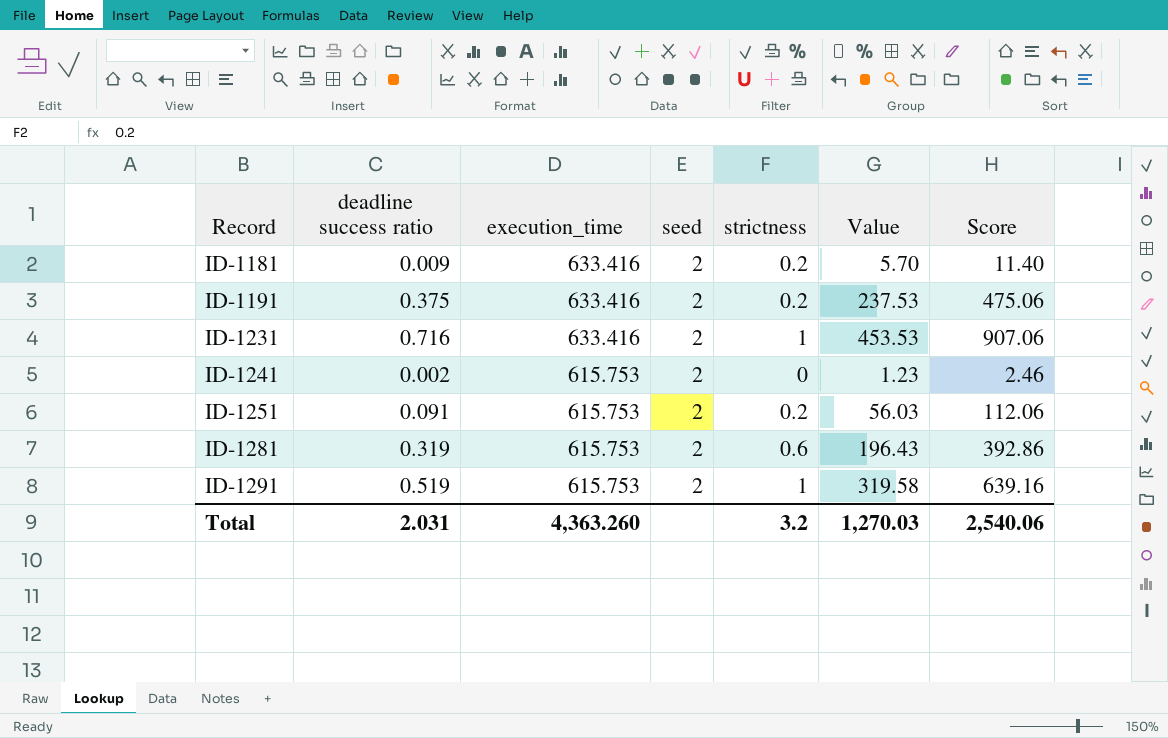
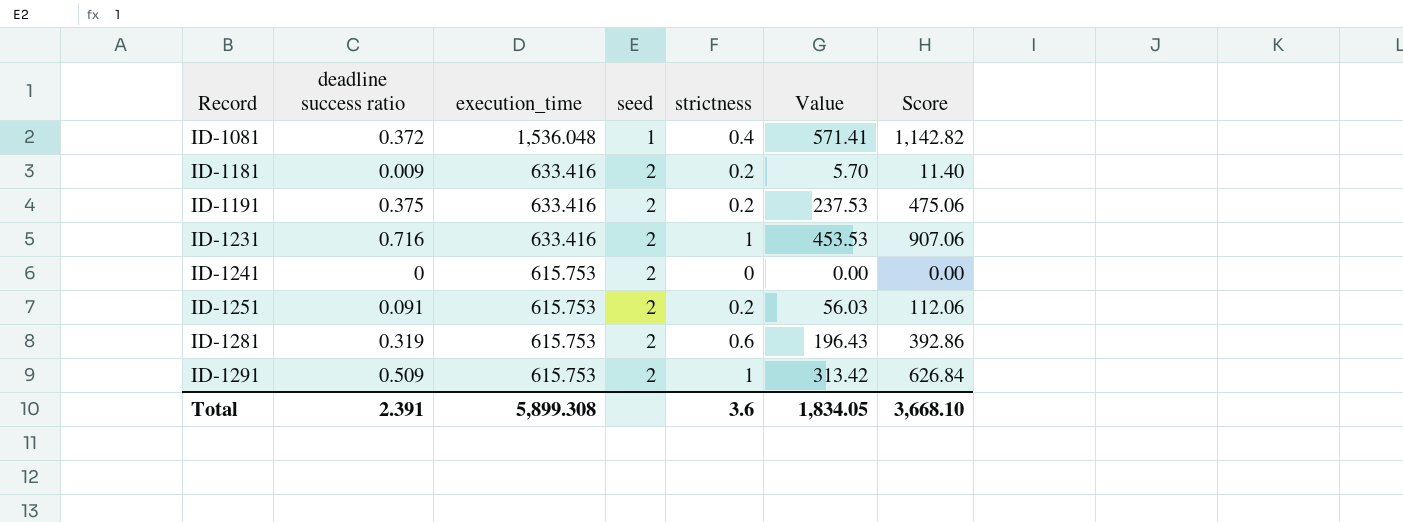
row ID-1081: none -> 0.372 | 1,536.048 | 1 | 0.4 | 571.41 | 1,142.82
ID-1241 | deadline success ratio: 0.002 -> 0
ID-1241 | Value: 1.23 -> 0.00
ID-1241 | Score: 2.46 -> 0.00
ID-1291 | deadline success ratio: 0.519 -> 0.509
ID-1291 | Value: 319.58 -> 313.42
ID-1291 | Score: 639.16 -> 626.84
Total | deadline success ratio: 2.031 -> 2.391
Total | execution_time: 4,363.260 -> 5,899.308
Total | strictness: 3.2 -> 3.6
Total | Value: 1,270.03 -> 1,834.05
Total | Score: 2,540.06 -> 3,668.10

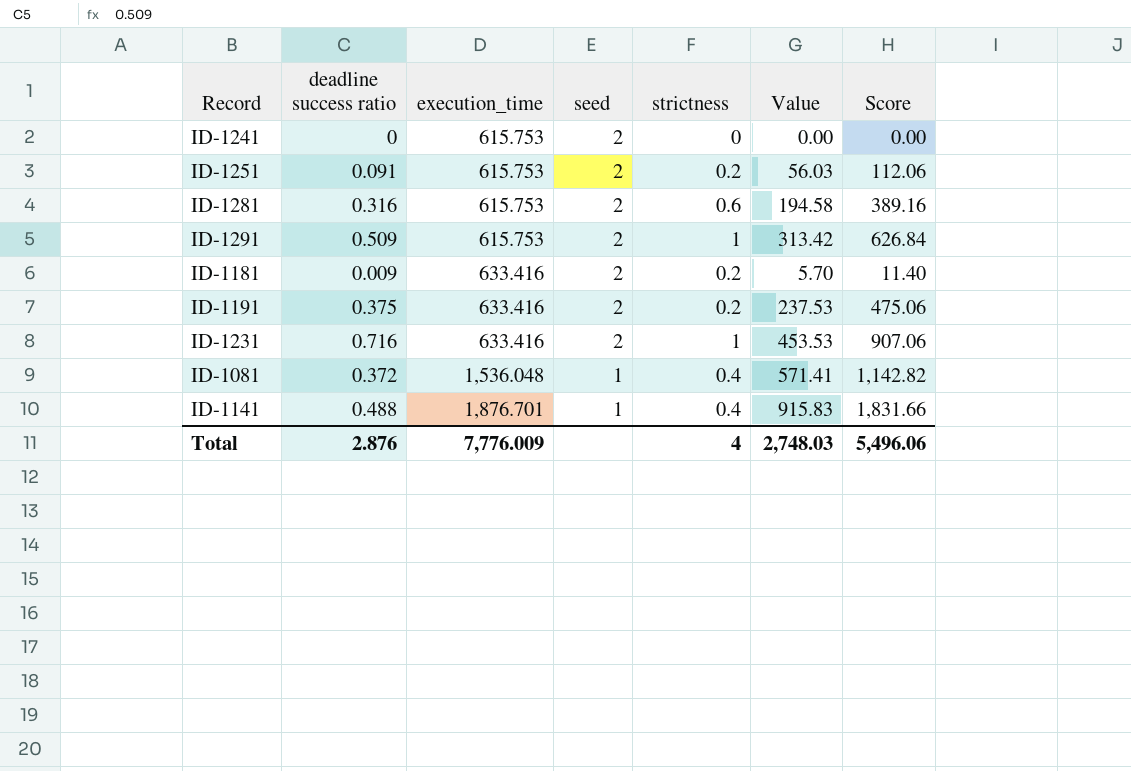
row order: Record ascending -> execution_time ascending
ID-1281 | deadline success ratio: 0.319 -> 0.316
ID-1281 | Value: 196.43 -> 194.58
ID-1281 | Score: 392.86 -> 389.16
row ID-1141: none -> 0.488 | 1,876.701 | 1 | 0.4 | 915.83 | 1,831.66
Total | deadline success ratio: 2.391 -> 2.876
Total | execution_time: 5,899.308 -> 7,776.009
Total | strictness: 3.6 -> 4
Total | Value: 1,834.05 -> 2,748.03
Total | Score: 3,668.10 -> 5,496.06

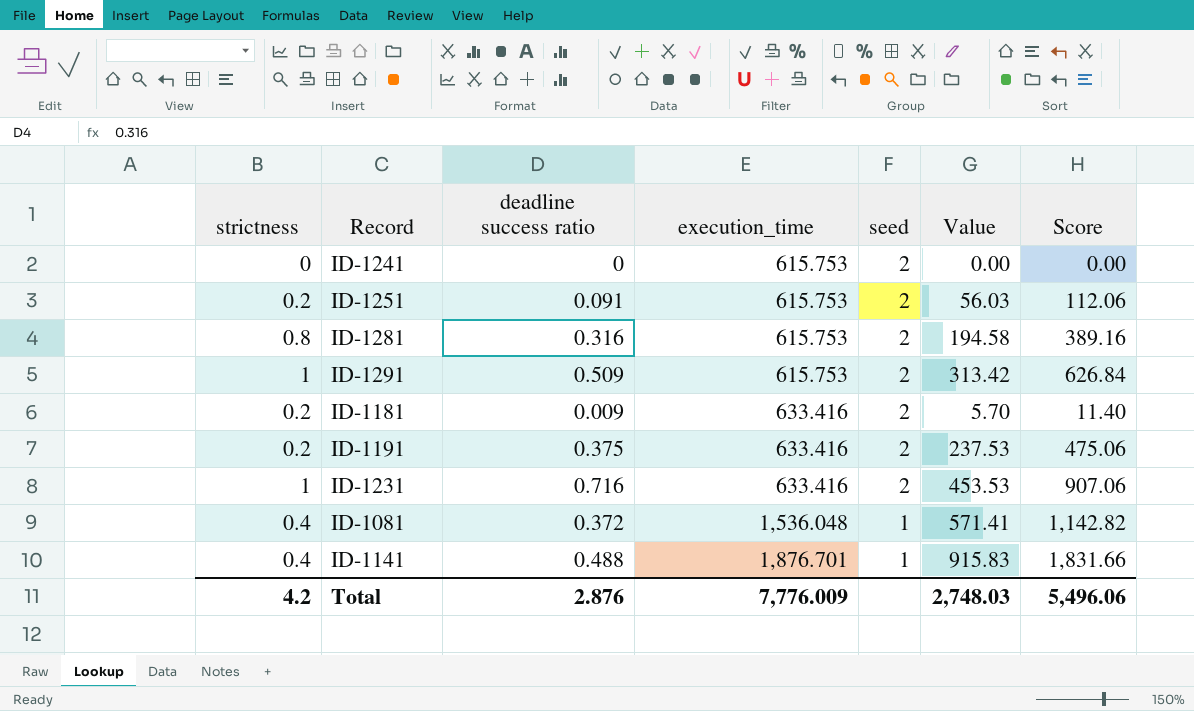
column strictness | position: 5 -> 1
ID-1281 | strictness: 0.6 -> 0.8
Total | strictness: 4 -> 4.2

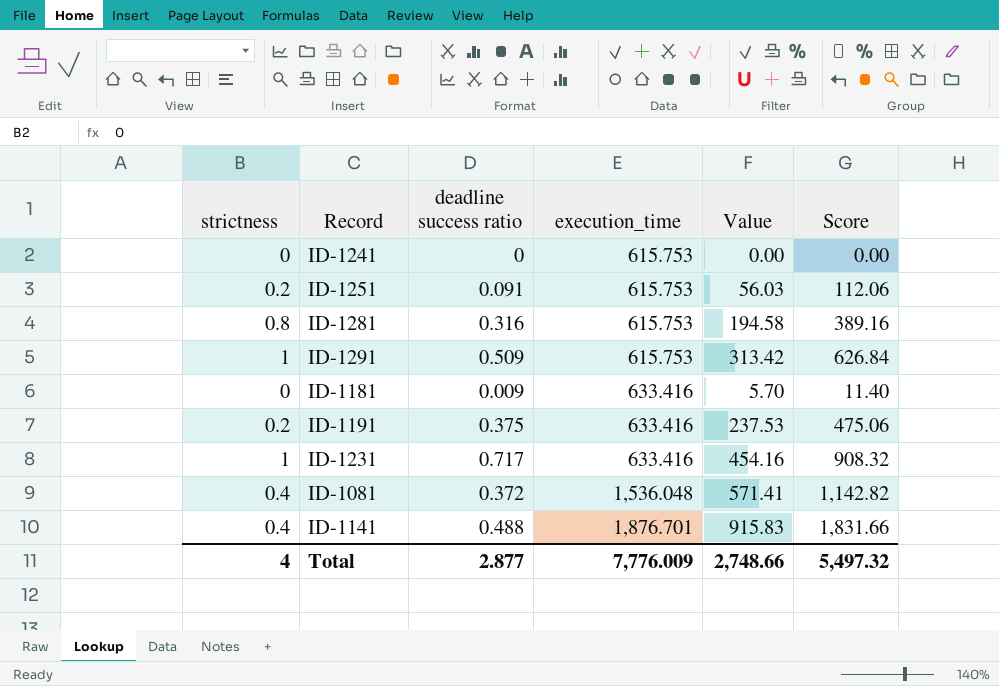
column seed | position: 5 -> none
ID-1181 | strictness: 0.2 -> 0
ID-1231 | deadline success ratio: 0.716 -> 0.717
ID-1231 | Value: 453.53 -> 454.16
ID-1231 | Score: 907.06 -> 908.32
Total | strictness: 4.2 -> 4
Total | deadline success ratio: 2.876 -> 2.877
Total | Value: 2,748.03 -> 2,748.66
Total | Score: 5,496.06 -> 5,497.32

